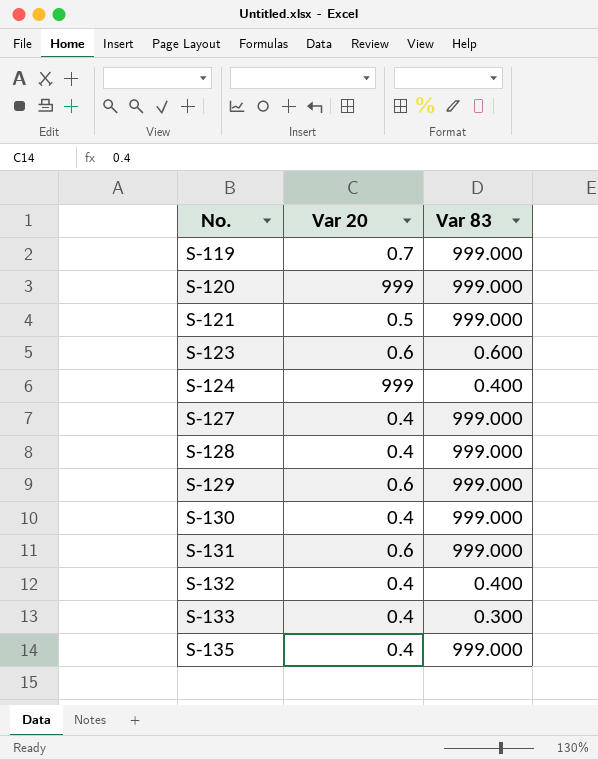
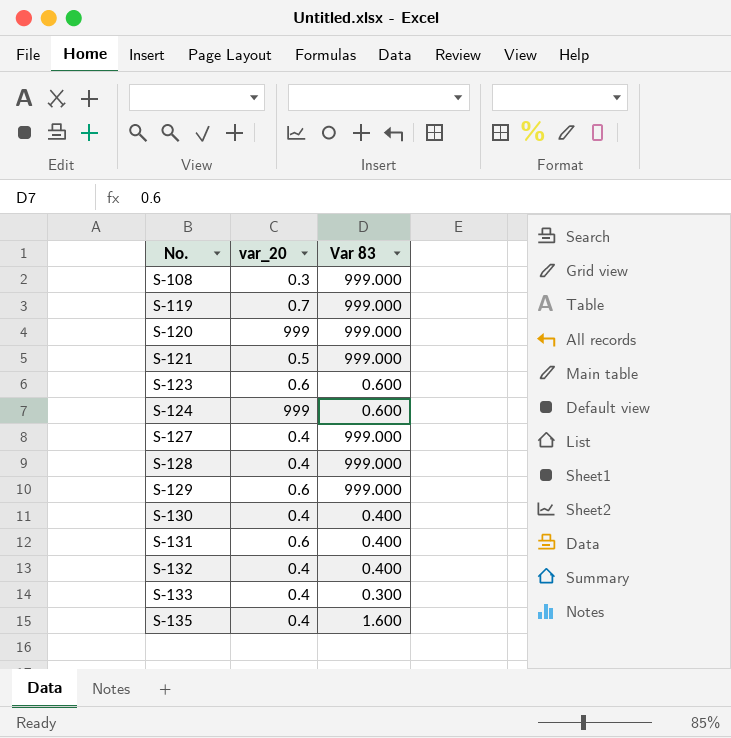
column name: Var 20 -> var_20
row S-108: none -> 0.3 | 999.000
S-124 | Var 83: 0.400 -> 0.600
S-130 | Var 83: 999.000 -> 0.400
S-131 | Var 83: 999.000 -> 0.400
S-135 | Var 83: 999.000 -> 1.600

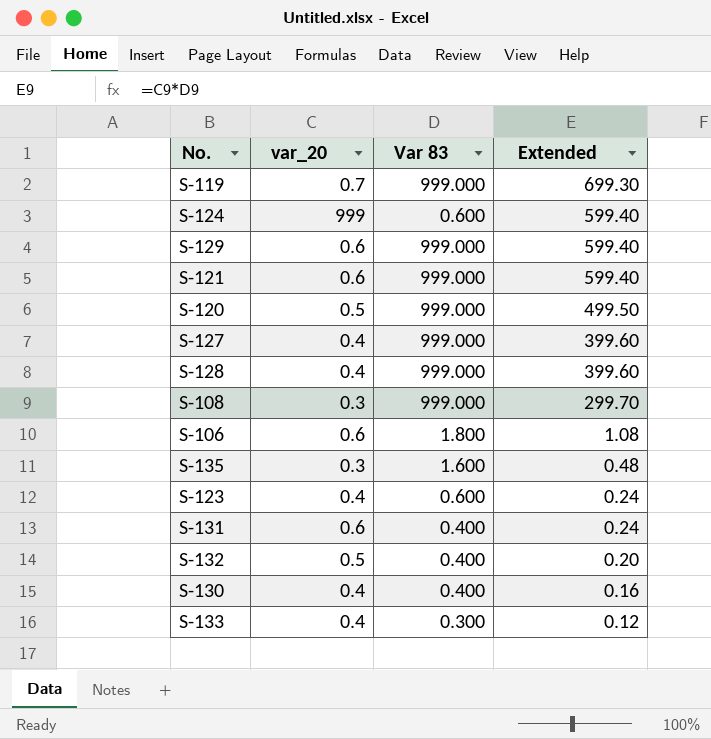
row order: No. ascending -> Extended descending
column Extended | formula: none -> [var_20] * [Var 83]
S-121 | var_20: 0.5 -> 0.6
S-120 | var_20: 999 -> 0.5
row S-106: none -> 0.6 | 1.800 | 1.08
S-135 | var_20: 0.4 -> 0.3
S-123 | var_20: 0.6 -> 0.4
S-132 | var_20: 0.4 -> 0.5

